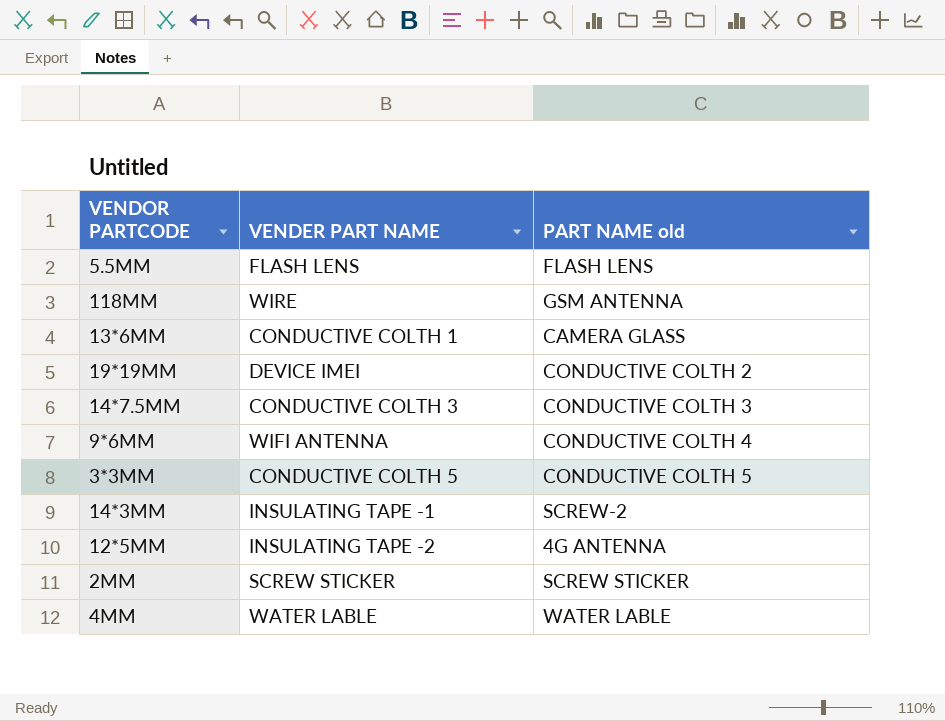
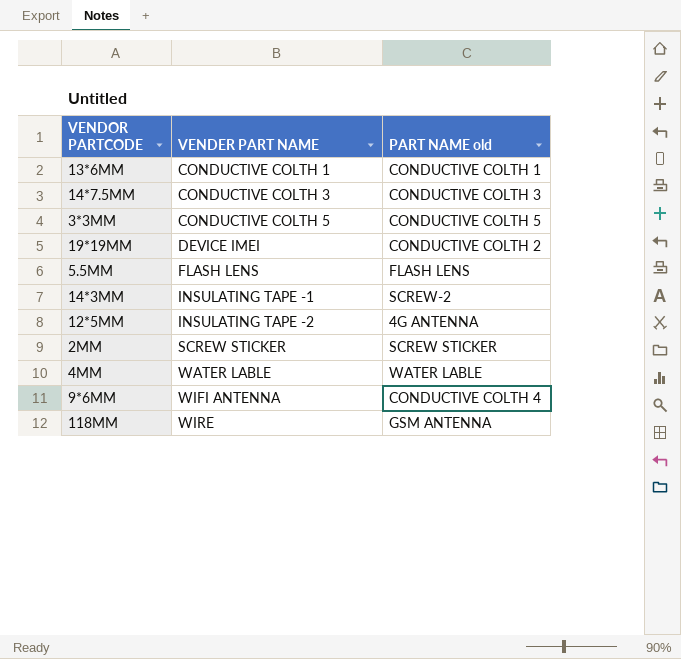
row order: none -> VENDER PART NAME ascending
13*6MM | PART NAME old: CAMERA GLASS -> CONDUCTIVE COLTH 1

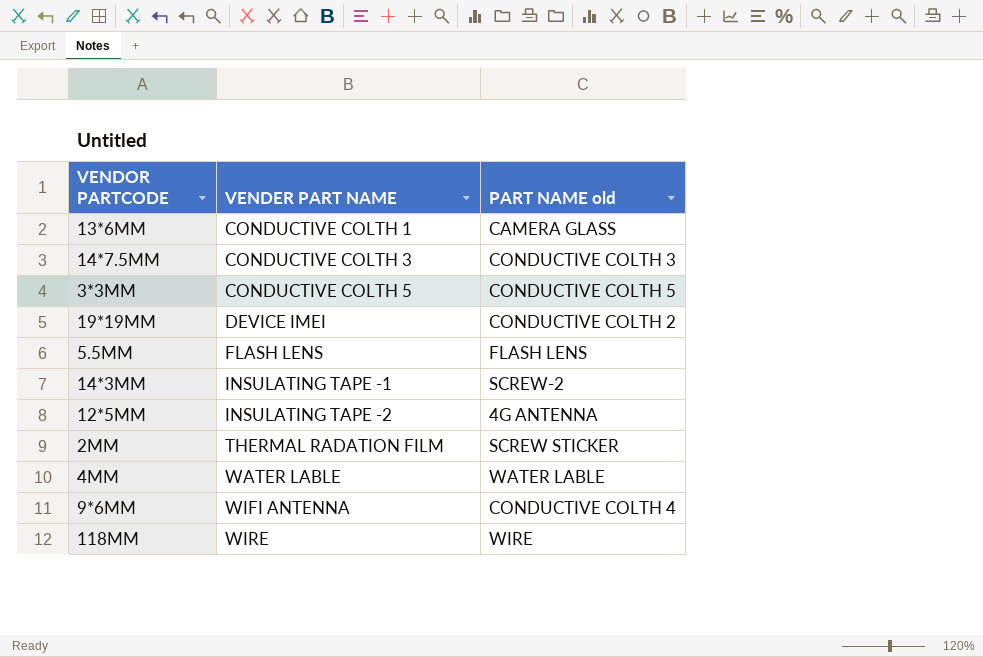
13*6MM | PART NAME old: CONDUCTIVE COLTH 1 -> CAMERA GLASS
2MM | VENDER PART NAME: SCREW STICKER -> THERMAL RADATION FILM
118MM | PART NAME old: GSM ANTENNA -> WIRE

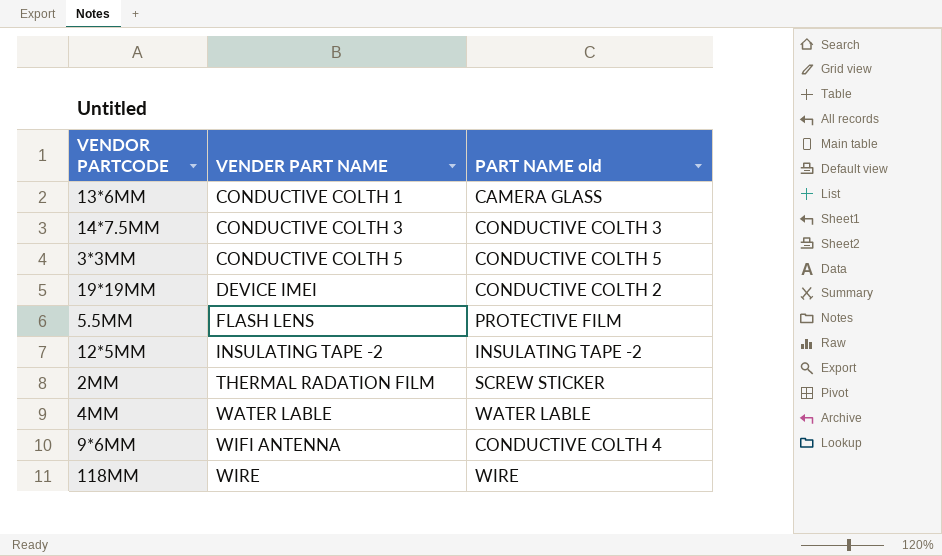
row 14*3MM: INSULATING TAPE -1 | SCREW-2 -> none
5.5MM | PART NAME old: FLASH LENS -> PROTECTIVE FILM
12*5MM | PART NAME old: 4G ANTENNA -> INSULATING TAPE -2

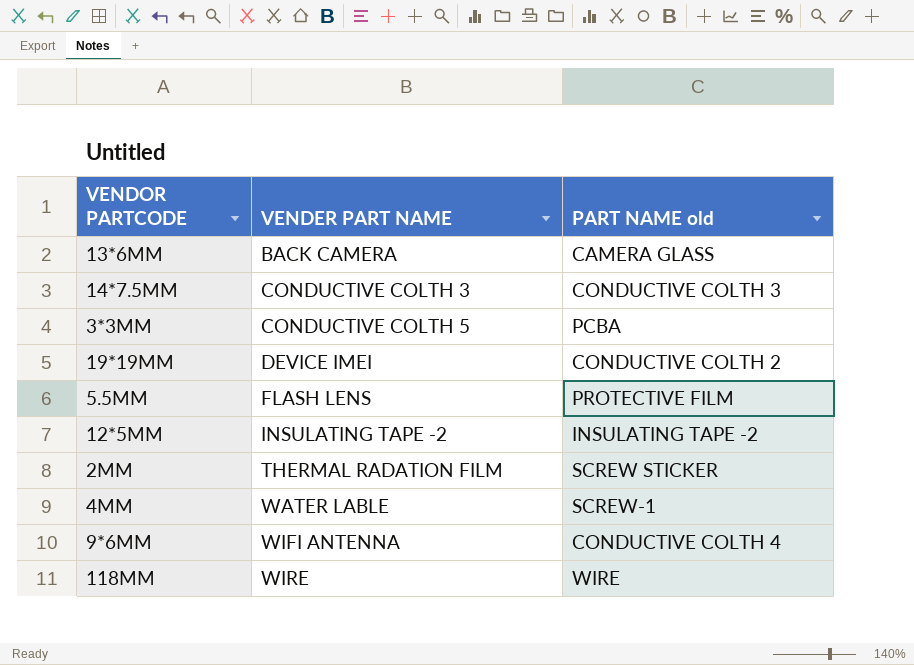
13*6MM | VENDER PART NAME: CONDUCTIVE COLTH 1 -> BACK CAMERA
3*3MM | PART NAME old: CONDUCTIVE COLTH 5 -> PCBA
4MM | PART NAME old: WATER LABLE -> SCREW-1

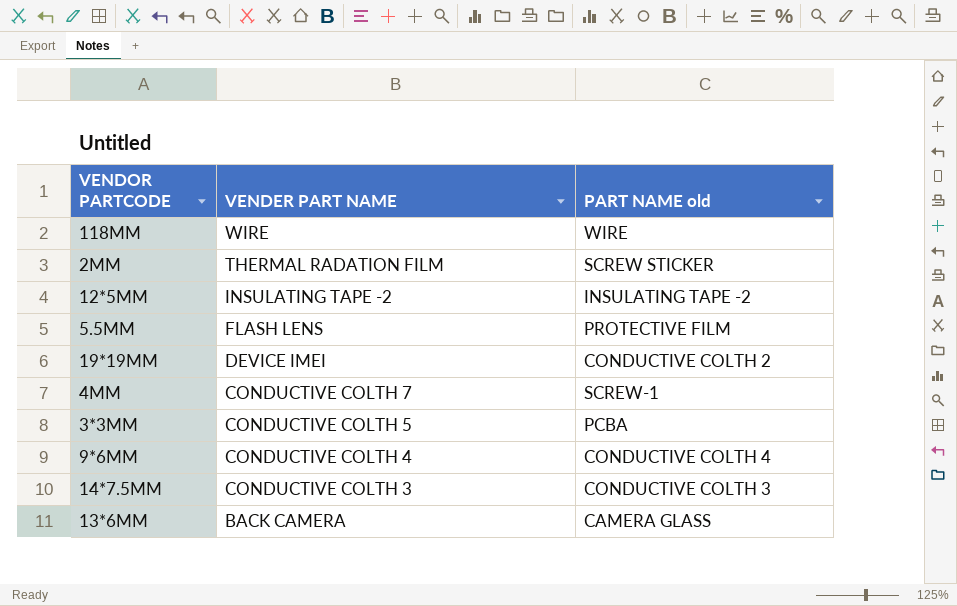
row order: VENDER PART NAME ascending -> VENDER PART NAME descending
4MM | VENDER PART NAME: WATER LABLE -> CONDUCTIVE COLTH 7
9*6MM | VENDER PART NAME: WIFI ANTENNA -> CONDUCTIVE COLTH 4

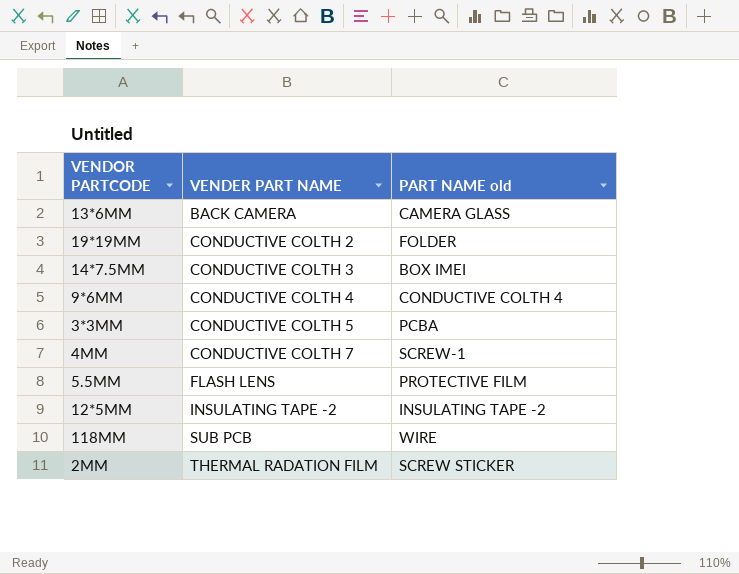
row order: VENDER PART NAME descending -> VENDER PART NAME ascending
19*19MM | VENDER PART NAME: DEVICE IMEI -> CONDUCTIVE COLTH 2
19*19MM | PART NAME old: CONDUCTIVE COLTH 2 -> FOLDER
14*7.5MM | PART NAME old: CONDUCTIVE COLTH 3 -> BOX IMEI
118MM | VENDER PART NAME: WIRE -> SUB PCB

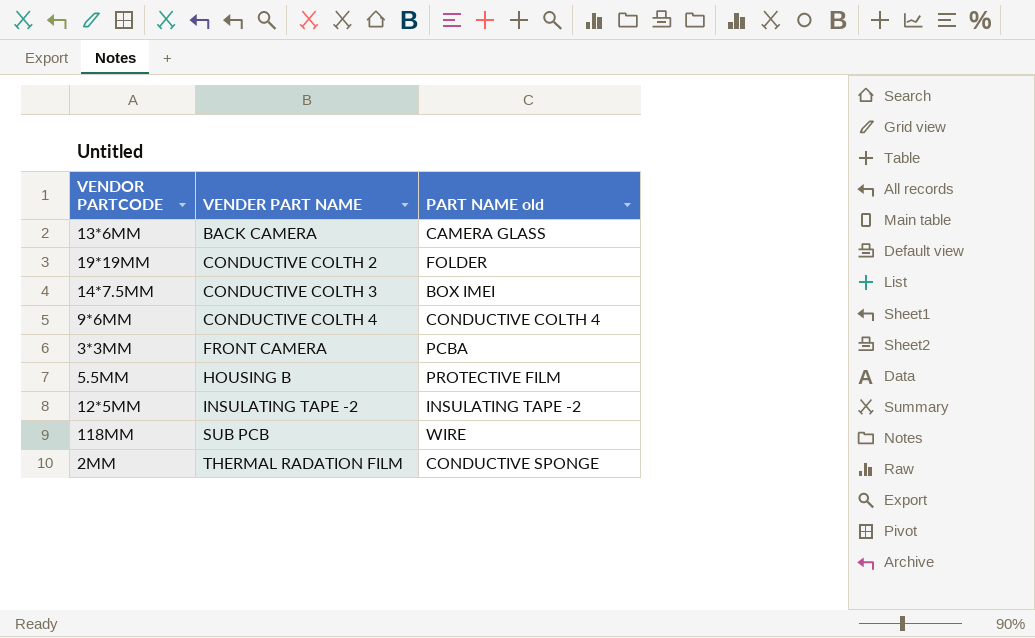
row 4MM: CONDUCTIVE COLTH 7 | SCREW-1 -> none
3*3MM | VENDER PART NAME: CONDUCTIVE COLTH 5 -> FRONT CAMERA
5.5MM | VENDER PART NAME: FLASH LENS -> HOUSING B
2MM | PART NAME old: SCREW STICKER -> CONDUCTIVE SPONGE

